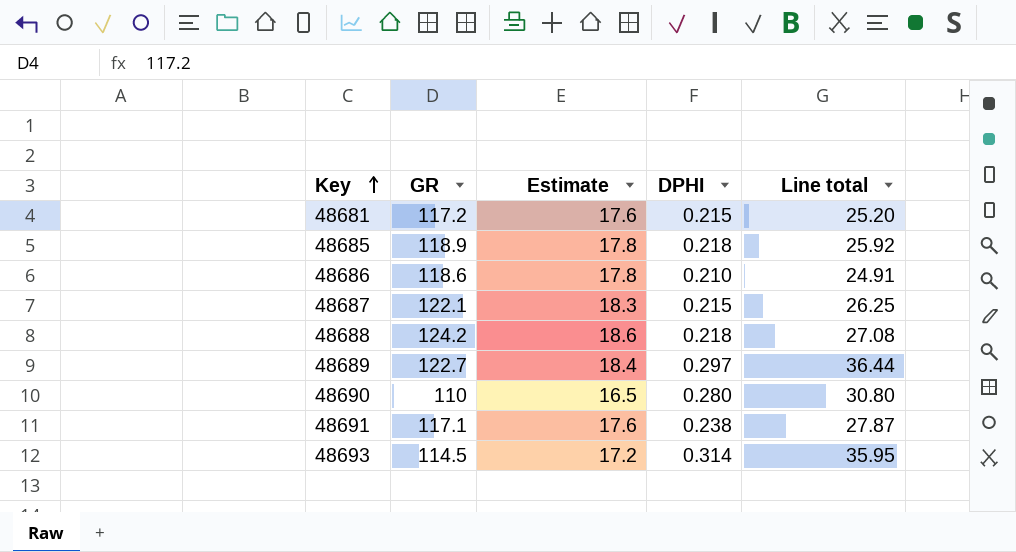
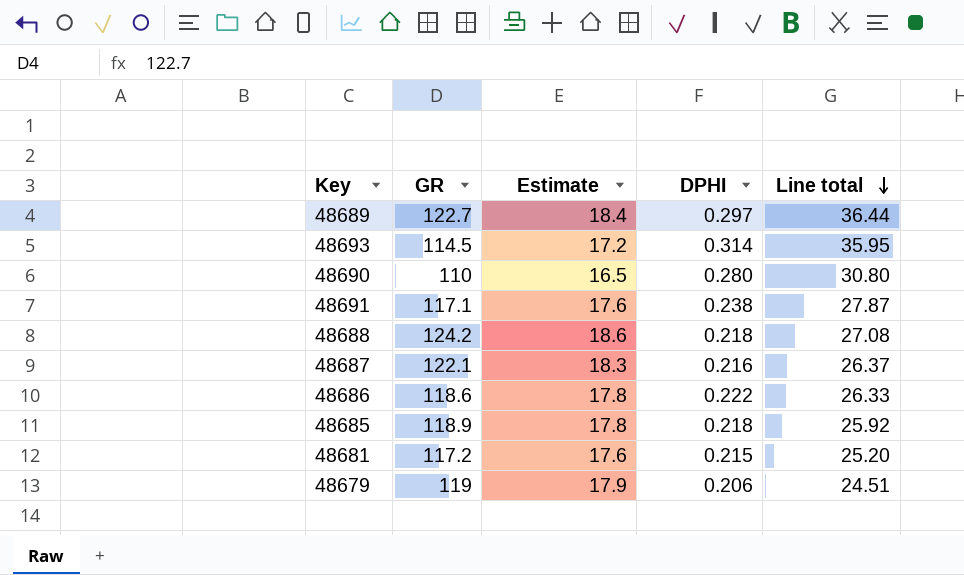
row order: Key ascending -> Line total descending
48687 | DPHI: 0.215 -> 0.216
48687 | Line total: 26.25 -> 26.37
48686 | DPHI: 0.210 -> 0.222
48686 | Line total: 24.91 -> 26.33
row 48679: none -> 119 | 17.9 | 0.206 | 24.51

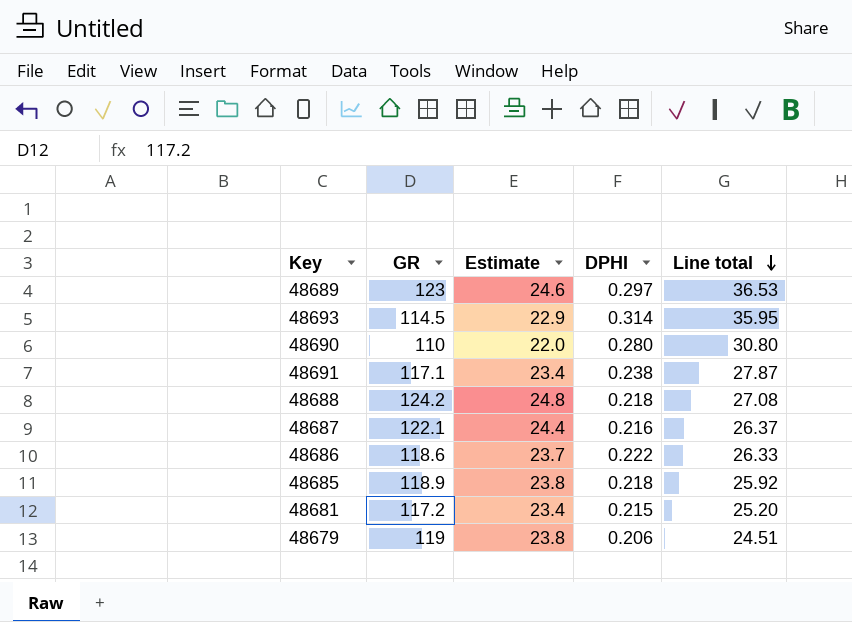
column Estimate | formula: [GR] * 0.15 -> [GR] * 0.2
48689 | GR: 122.7 -> 123
48689 | Line total: 36.44 -> 36.53

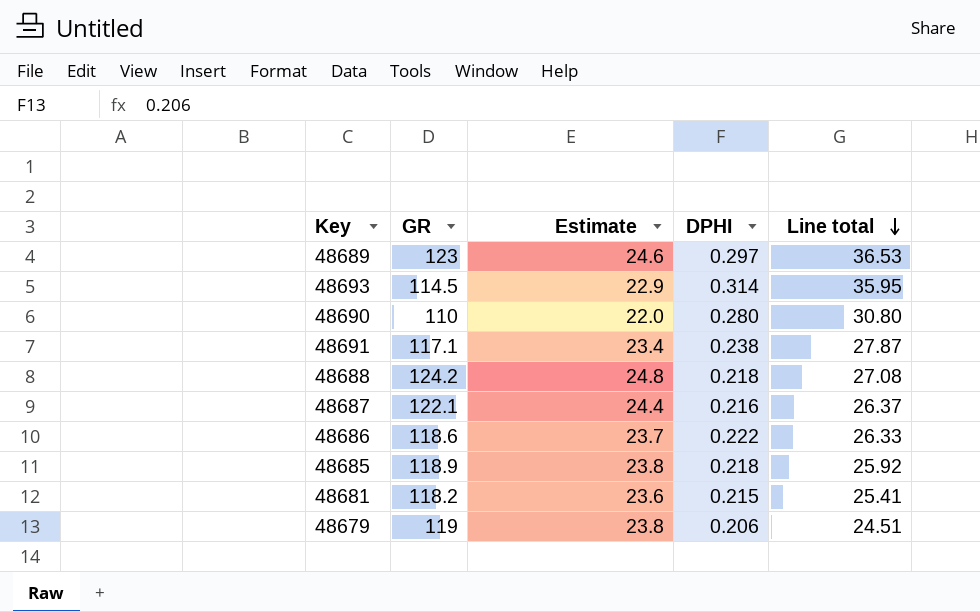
48681 | GR: 117.2 -> 118.2
48681 | Estimate: 23.4 -> 23.6
48681 | Line total: 25.20 -> 25.41

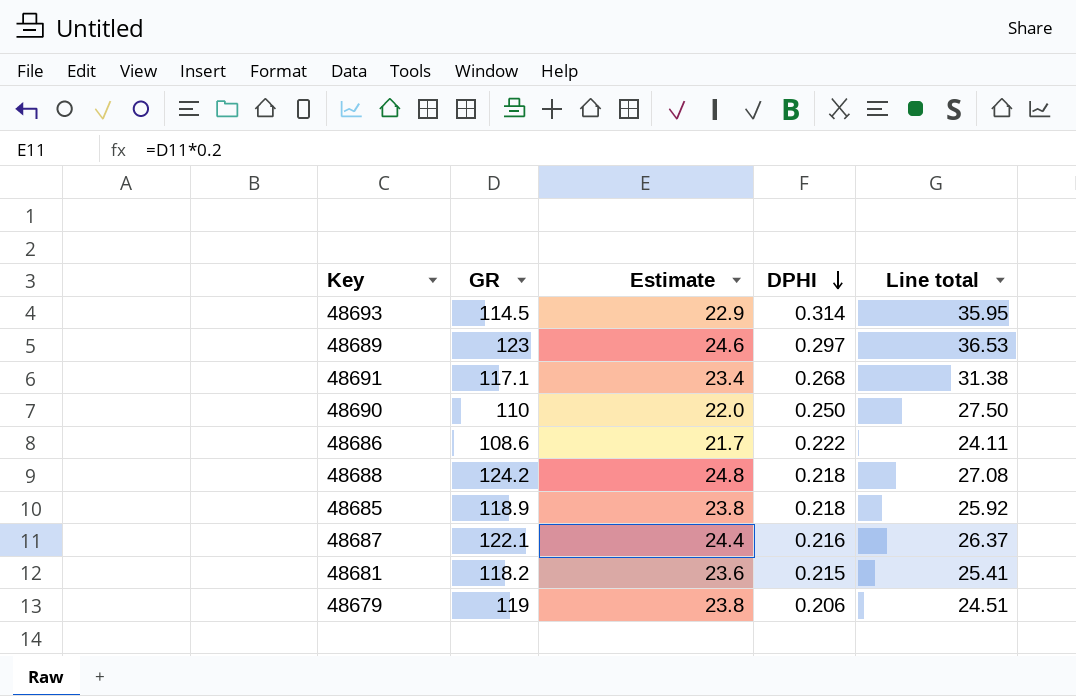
row order: Line total descending -> DPHI descending
48691 | DPHI: 0.238 -> 0.268
48691 | Line total: 27.87 -> 31.38
48690 | DPHI: 0.280 -> 0.250
48690 | Line total: 30.80 -> 27.50
48686 | GR: 118.6 -> 108.6
48686 | Estimate: 23.7 -> 21.7
48686 | Line total: 26.33 -> 24.11

